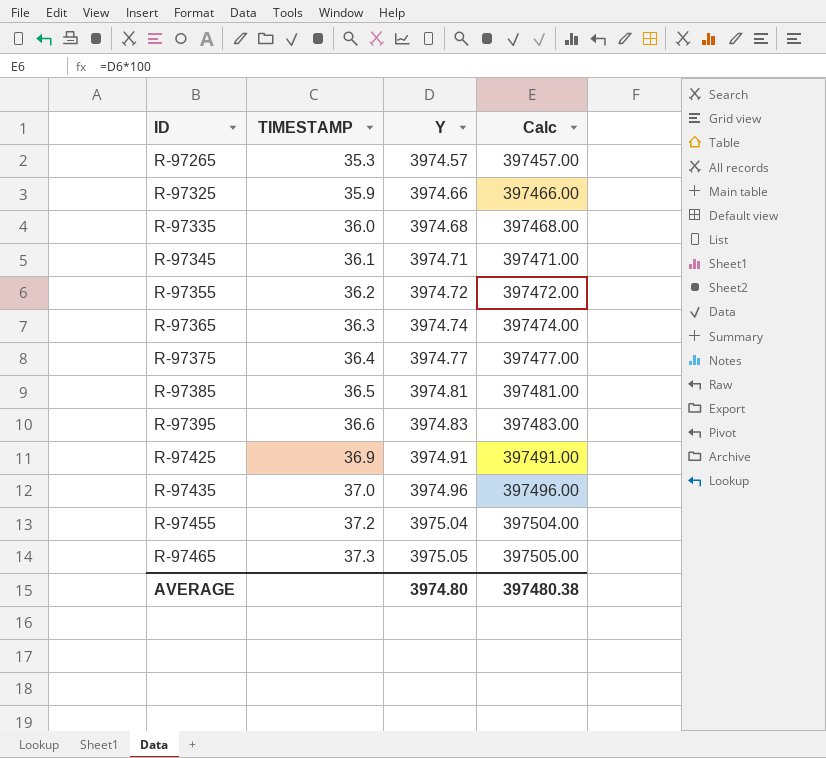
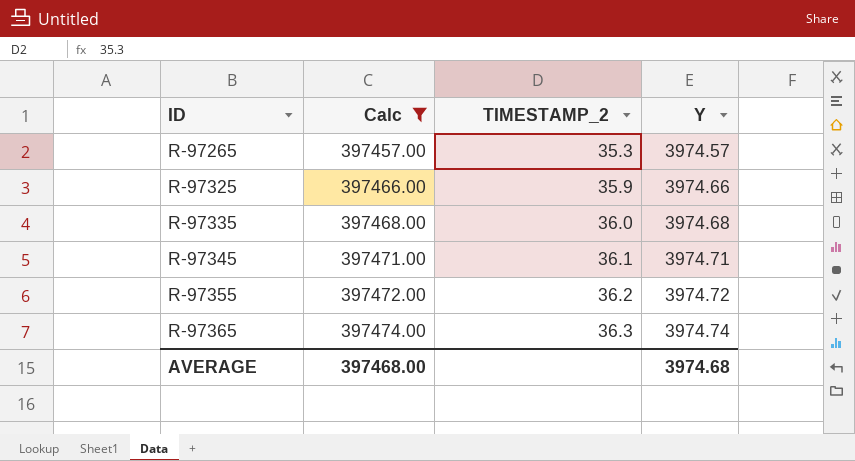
filter: none -> Calc <= 397474.00
column Calc | position: 4 -> 2
column name: TIMESTAMP -> TIMESTAMP_2
AVERAGE | Calc: 397480.38 -> 397468.00
AVERAGE | Y: 3974.80 -> 3974.68

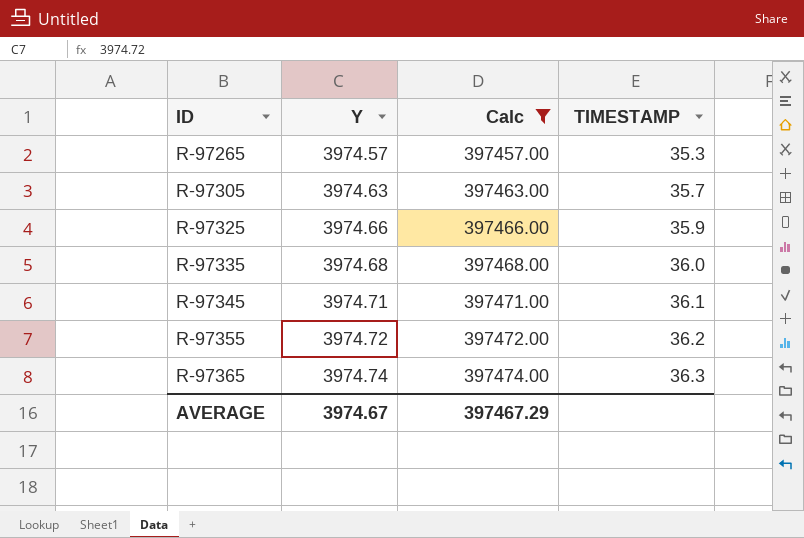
column Y | position: 4 -> 2
column name: TIMESTAMP_2 -> TIMESTAMP
row R-97305: none -> 3974.63 | 397463.00 | 35.7
AVERAGE | Y: 3974.68 -> 3974.67
AVERAGE | Calc: 397468.00 -> 397467.29

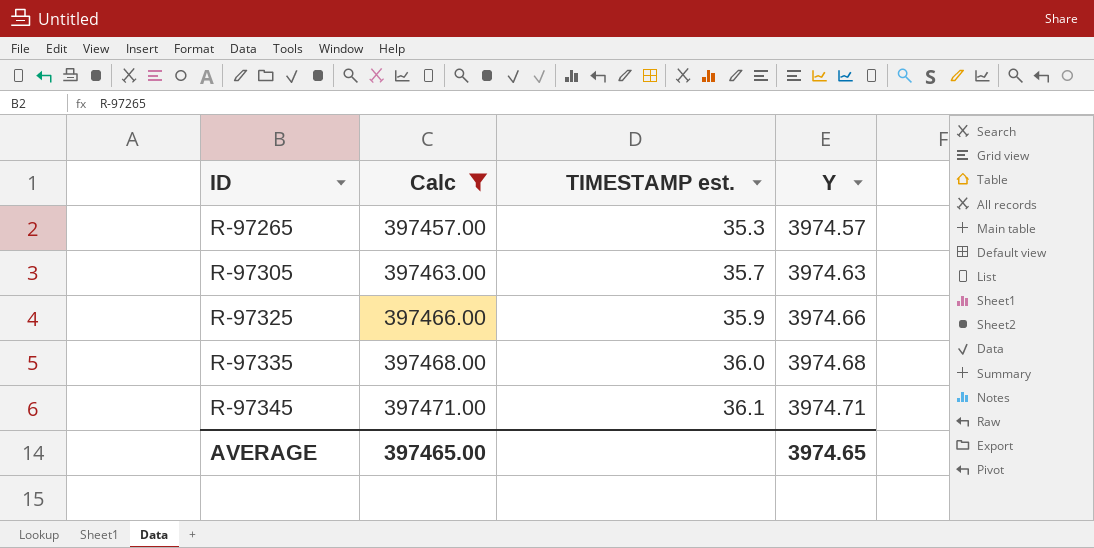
column name: TIMESTAMP -> TIMESTAMP est.
column Y | position: 2 -> 4
row R-97355: 3974.72 | 397472.00 | 36.2 -> none
row R-97365: 3974.74 | 397474.00 | 36.3 -> none
AVERAGE | Calc: 397467.29 -> 397465.00
AVERAGE | Y: 3974.67 -> 3974.65

